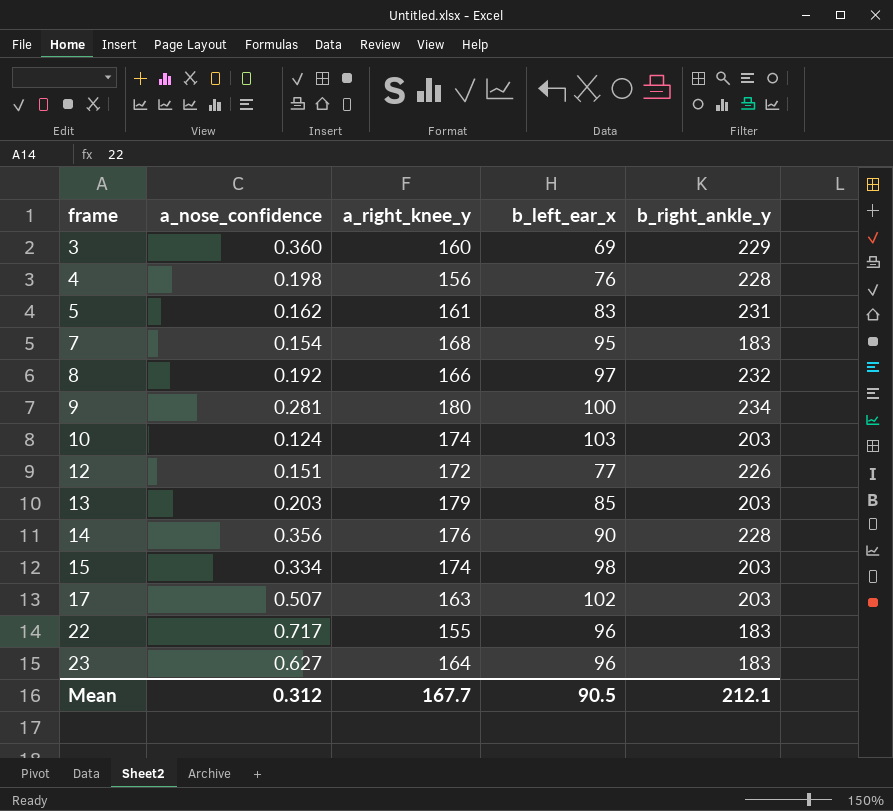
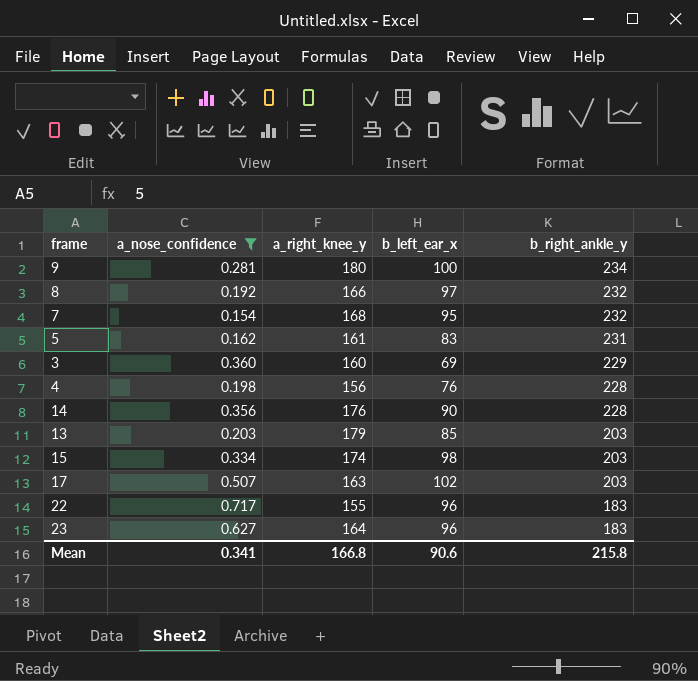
filter: none -> a_nose_confidence >= 0.154
row order: frame ascending -> b_right_ankle_y descending
7 | b_right_ankle_y: 183 -> 232
Mean | a_nose_confidence: 0.312 -> 0.341
Mean | a_right_knee_y: 167.7 -> 166.8
Mean | b_left_ear_x: 90.5 -> 90.6
Mean | b_right_ankle_y: 212.1 -> 215.8

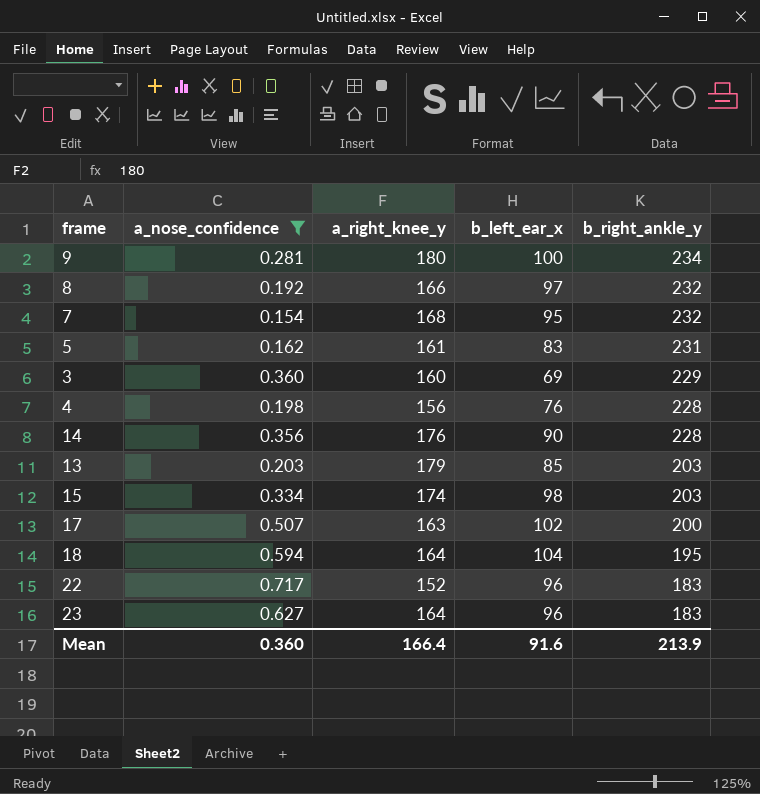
17 | b_right_ankle_y: 203 -> 200
row 18: none -> 0.594 | 164 | 104 | 195
22 | a_right_knee_y: 155 -> 152
Mean | a_nose_confidence: 0.341 -> 0.360
Mean | a_right_knee_y: 166.8 -> 166.4
Mean | b_left_ear_x: 90.6 -> 91.6
Mean | b_right_ankle_y: 215.8 -> 213.9

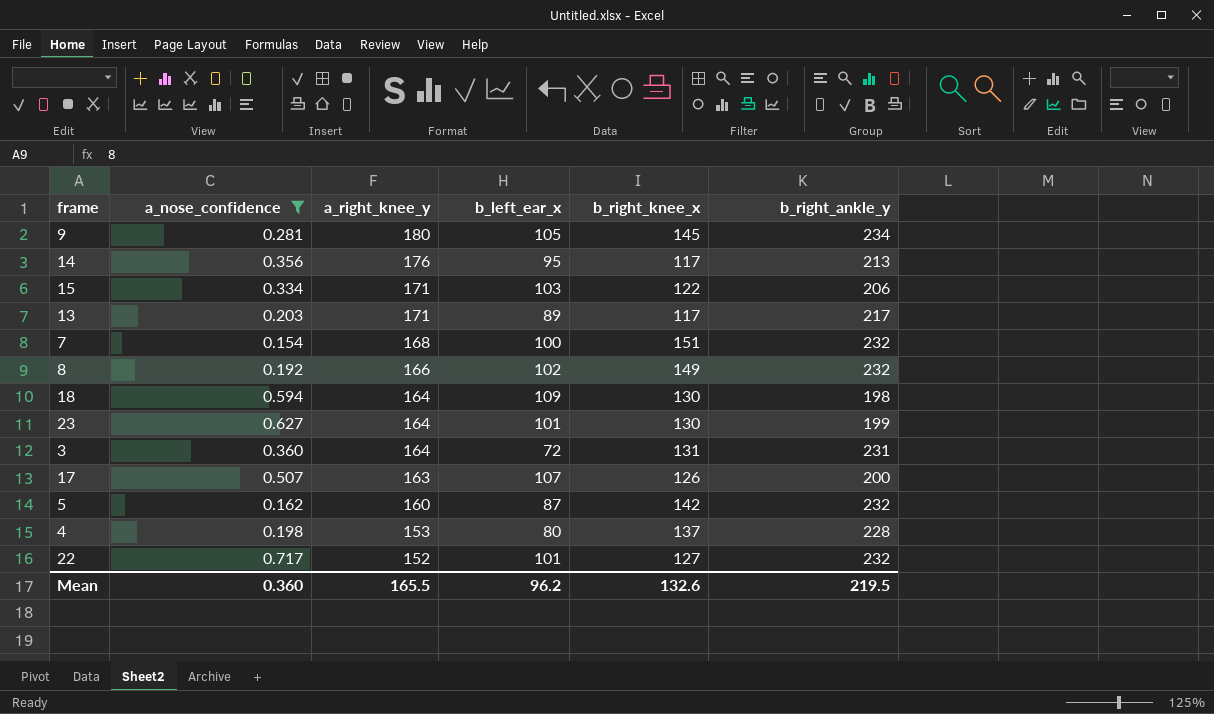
row order: b_right_ankle_y descending -> a_right_knee_y descending
column b_right_knee_x | position: none -> 5
9 | b_left_ear_x: 100 -> 105
14 | b_left_ear_x: 90 -> 95
14 | b_right_ankle_y: 228 -> 213
15 | a_right_knee_y: 174 -> 171
15 | b_left_ear_x: 98 -> 103
15 | b_right_ankle_y: 203 -> 206
13 | a_right_knee_y: 179 -> 171
13 | b_left_ear_x: 85 -> 89
13 | b_right_ankle_y: 203 -> 217
7 | b_left_ear_x: 95 -> 100
8 | b_left_ear_x: 97 -> 102
18 | b_left_ear_x: 104 -> 109
18 | b_right_ankle_y: 195 -> 198
23 | b_left_ear_x: 96 -> 101
23 | b_right_ankle_y: 183 -> 199
3 | a_right_knee_y: 160 -> 164
3 | b_left_ear_x: 69 -> 72
3 | b_right_ankle_y: 229 -> 231
17 | b_left_ear_x: 102 -> 107
5 | a_right_knee_y: 161 -> 160
5 | b_left_ear_x: 83 -> 87
5 | b_right_ankle_y: 231 -> 232
4 | a_right_knee_y: 156 -> 153
4 | b_left_ear_x: 76 -> 80
22 | b_left_ear_x: 96 -> 101
22 | b_right_ankle_y: 183 -> 232
Mean | a_right_knee_y: 166.4 -> 165.5
Mean | b_left_ear_x: 91.6 -> 96.2
Mean | b_right_ankle_y: 213.9 -> 219.5

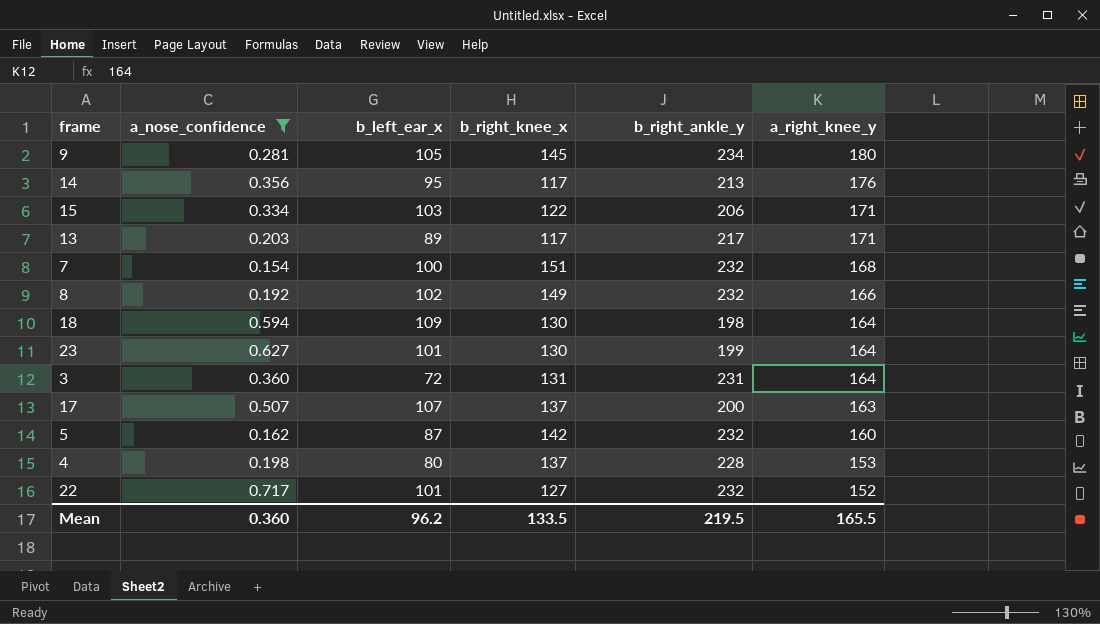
column a_right_knee_y | position: 3 -> 6
17 | b_right_knee_x: 126 -> 137
Mean | b_right_knee_x: 132.6 -> 133.5

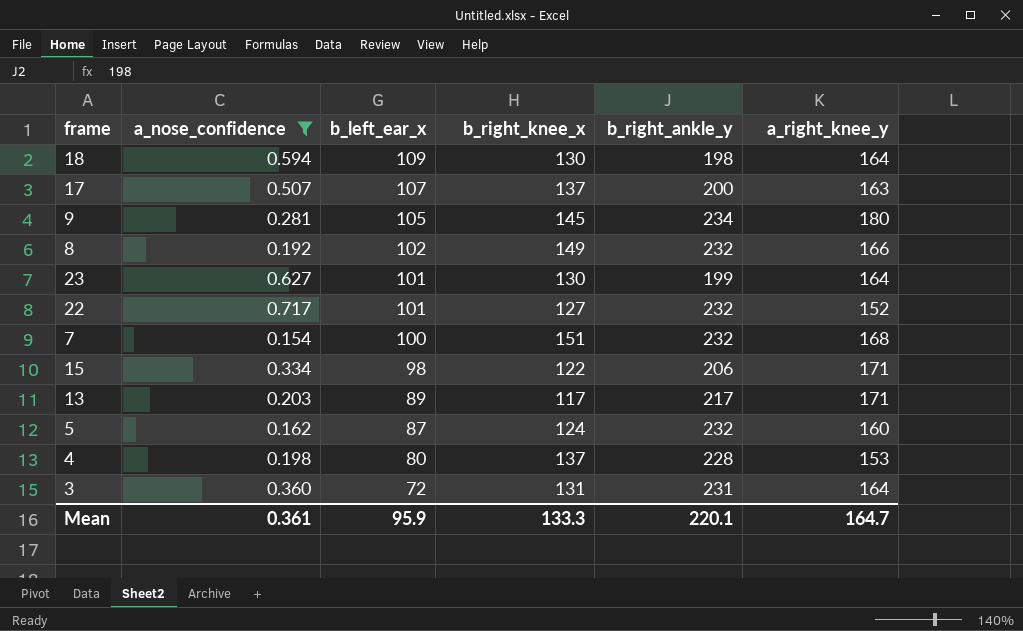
row order: a_right_knee_y descending -> b_left_ear_x descending
row 14: 0.356 | 95 | 117 | 213 | 176 -> none
15 | b_left_ear_x: 103 -> 98
5 | b_right_knee_x: 142 -> 124
Mean | a_nose_confidence: 0.360 -> 0.361
Mean | b_left_ear_x: 96.2 -> 95.9
Mean | b_right_knee_x: 133.5 -> 133.3
Mean | b_right_ankle_y: 219.5 -> 220.1
Mean | a_right_knee_y: 165.5 -> 164.7

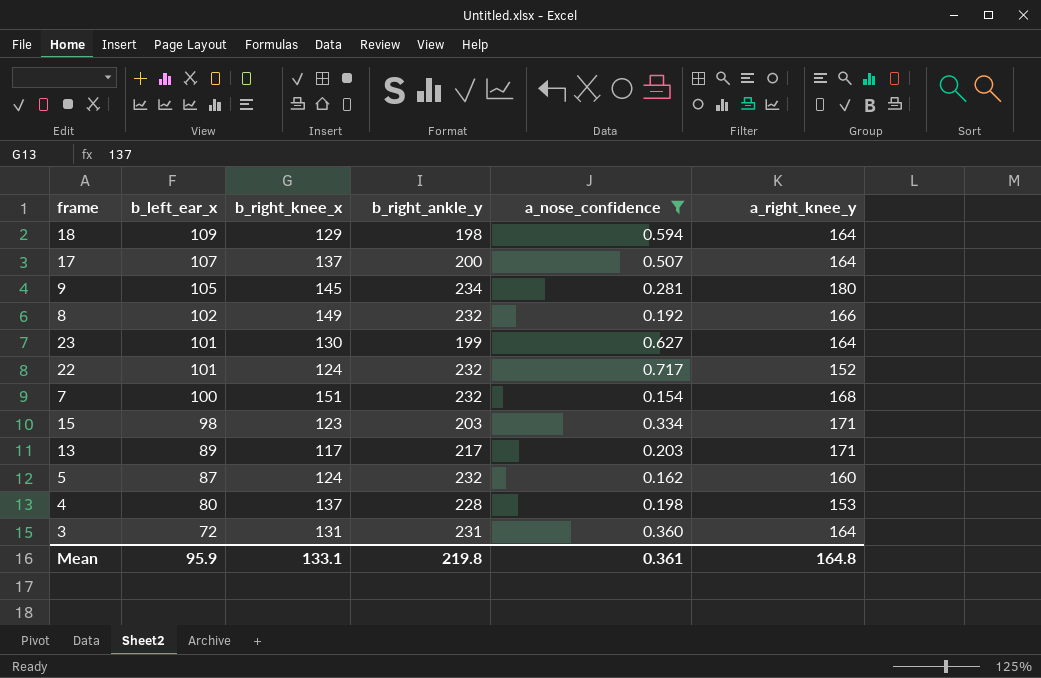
column a_nose_confidence | position: 2 -> 5
18 | b_right_knee_x: 130 -> 129
17 | a_right_knee_y: 163 -> 164
22 | b_right_knee_x: 127 -> 124
15 | b_right_knee_x: 122 -> 123
15 | b_right_ankle_y: 206 -> 203
Mean | b_right_knee_x: 133.3 -> 133.1
Mean | b_right_ankle_y: 220.1 -> 219.8
Mean | a_right_knee_y: 164.7 -> 164.8

